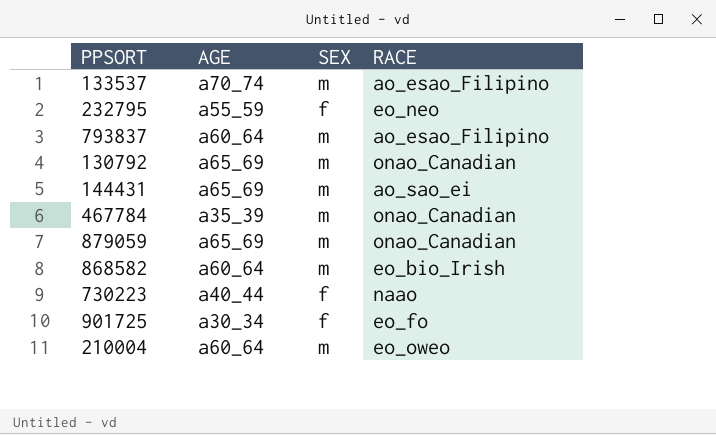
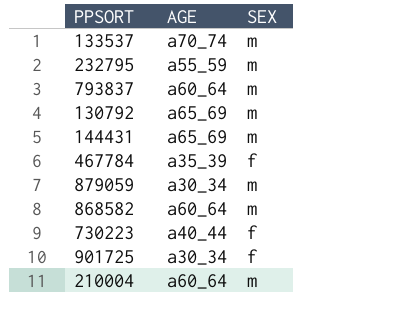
column RACE | position: 4 -> none
232795 | SEX: f -> m
467784 | SEX: m -> f
879059 | AGE: a65_69 -> a30_34

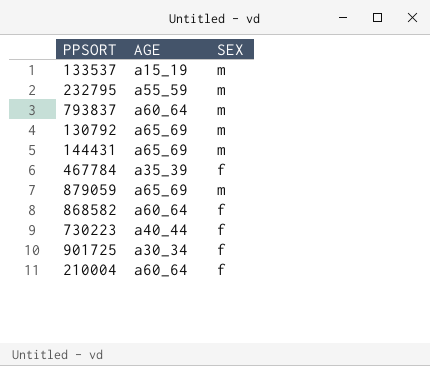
133537 | AGE: a70_74 -> a15_19
879059 | AGE: a30_34 -> a65_69
868582 | SEX: m -> f
210004 | SEX: m -> f

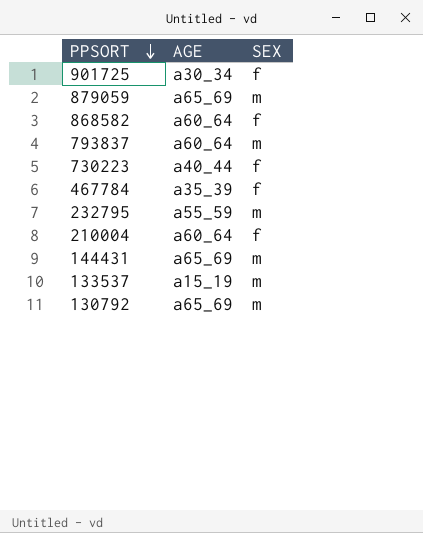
row order: none -> PPSORT descending

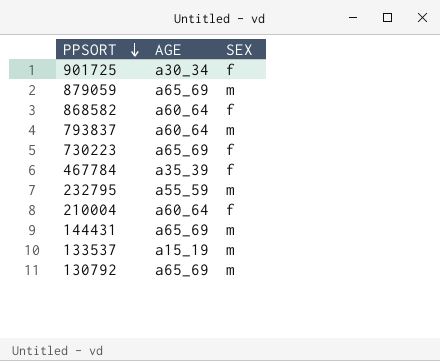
730223 | AGE: a40_44 -> a65_69

